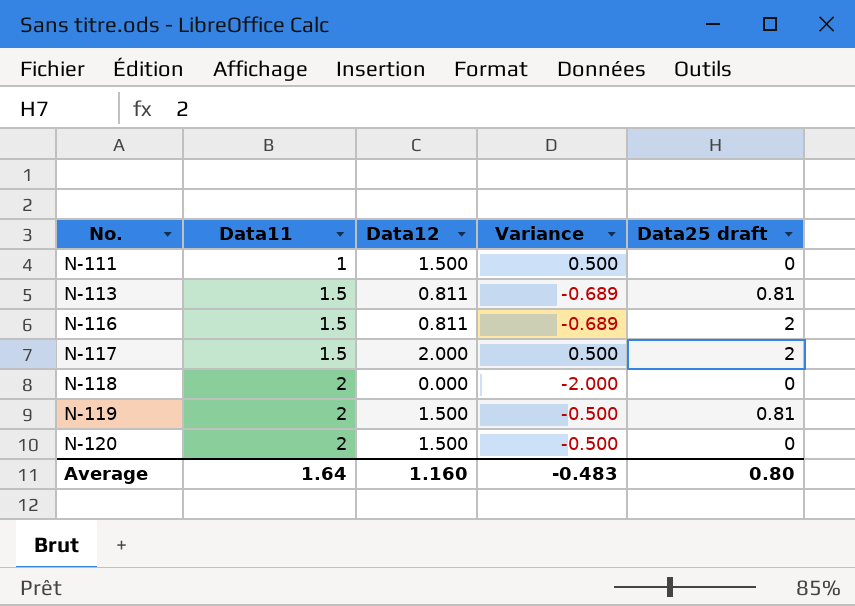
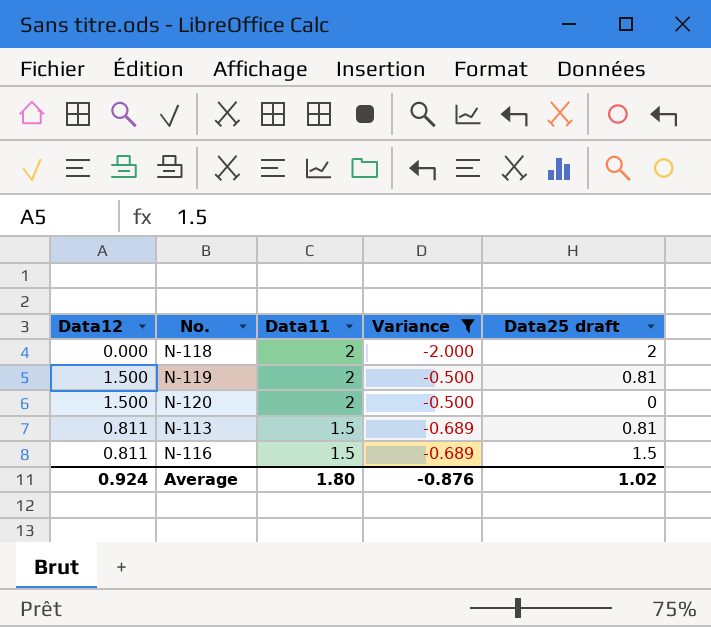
filter: none -> Variance != 0.500
row order: No. ascending -> Data11 descending
column Data12 | position: 3 -> 1
N-118 | Data25 draft: 0 -> 2
N-116 | Data25 draft: 2 -> 1.5
Average | Data12: 1.160 -> 0.924
Average | Data11: 1.64 -> 1.80
Average | Variance: -0.483 -> -0.876
Average | Data25 draft: 0.80 -> 1.02

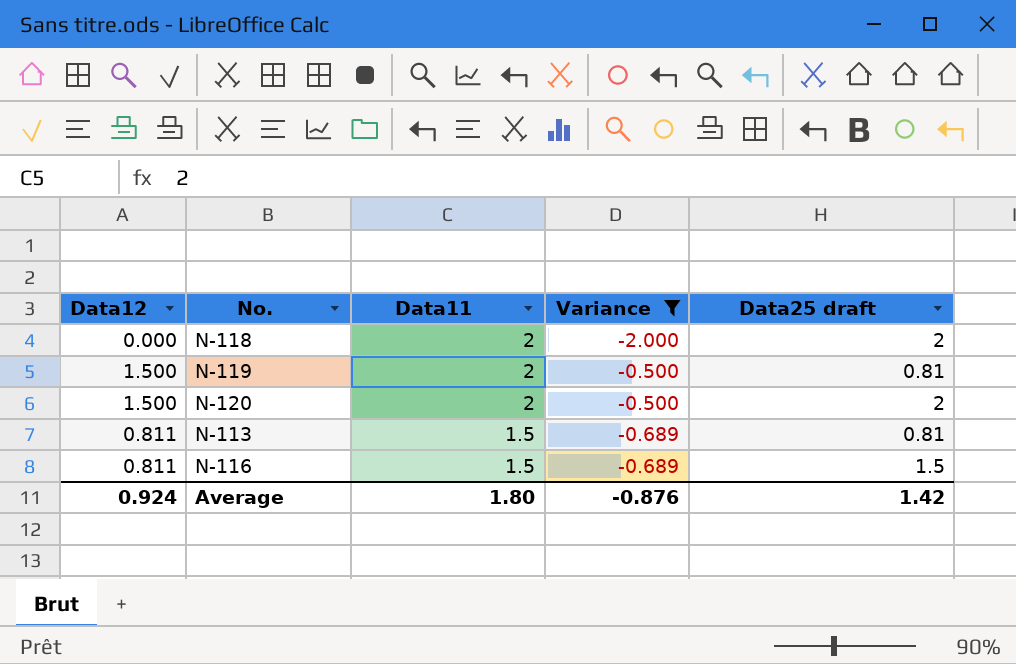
N-120 | Data25 draft: 0 -> 2
Average | Data25 draft: 1.02 -> 1.42

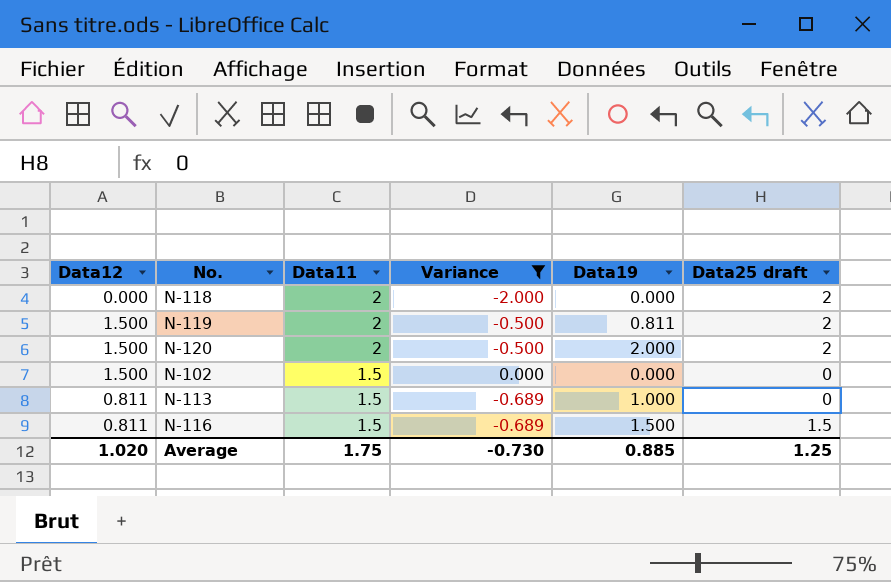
column Data19 | position: none -> 5
N-119 | Data25 draft: 0.81 -> 2
row N-102: none -> 1.500 | 1.5 | 0.000 | 0.000 | 0
N-113 | Data25 draft: 0.81 -> 0
Average | Data12: 0.924 -> 1.020
Average | Data11: 1.80 -> 1.75
Average | Variance: -0.876 -> -0.730
Average | Data25 draft: 1.42 -> 1.25

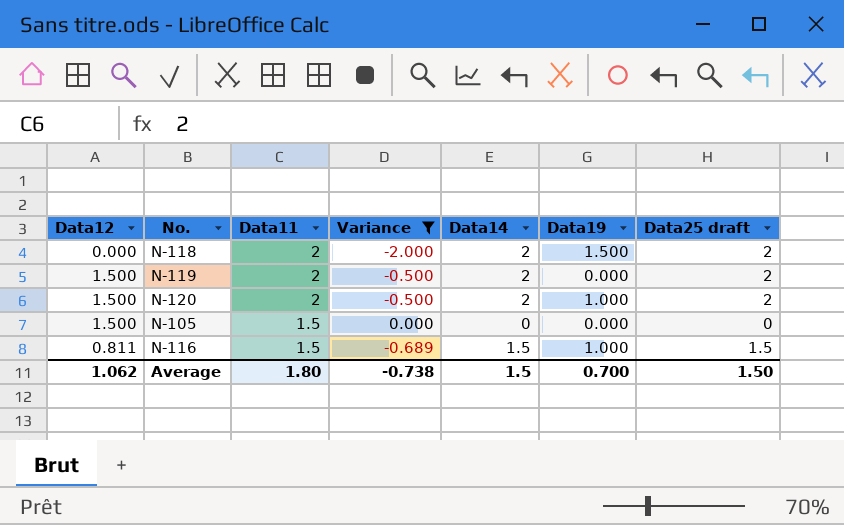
column Data14 | position: none -> 5
row N-102: 1.500 | 1.5 | 0.000 | 0.000 | 0 -> none
row N-113: 0.811 | 1.5 | -0.689 | 1.000 | 0 -> none
N-118 | Data19: 0.000 -> 1.500
N-119 | Data19: 0.811 -> 0.000
N-120 | Data19: 2.000 -> 1.000
row N-105: none -> 1.500 | 1.5 | 0.000 | 0 | 0.000 | 0
N-116 | Data19: 1.500 -> 1.000
Average | Data12: 1.020 -> 1.062
Average | Data11: 1.75 -> 1.80
Average | Variance: -0.730 -> -0.738
Average | Data19: 0.885 -> 0.700
Average | Data25 draft: 1.25 -> 1.50

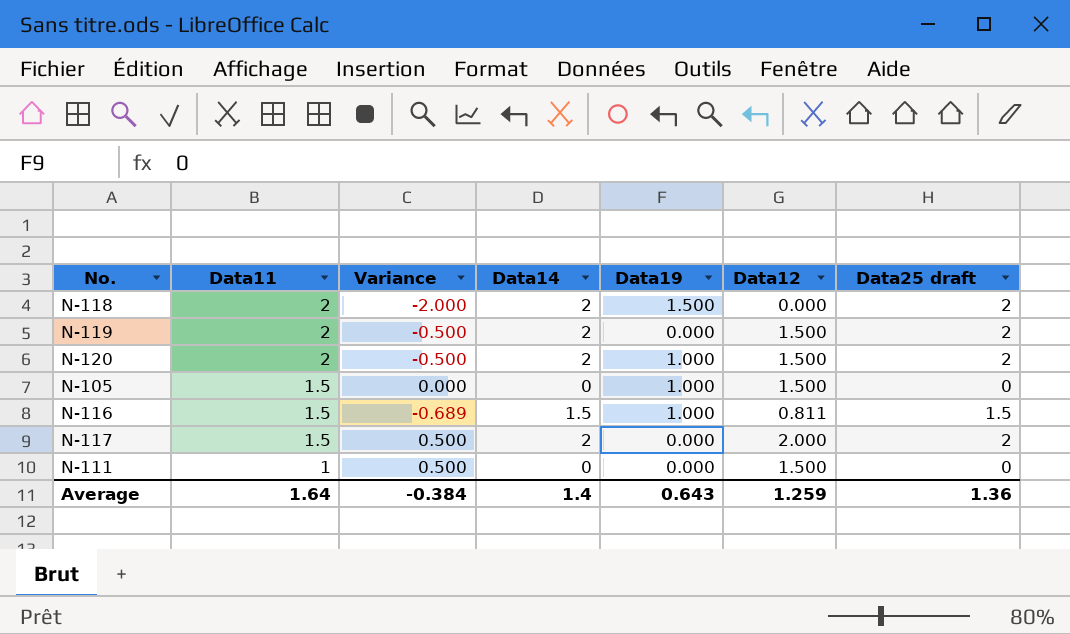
filter: Variance != 0.500 -> none
column Data12 | position: 1 -> 6
N-105 | Data19: 0.000 -> 1.000
Average | Data11: 1.80 -> 1.64
Average | Variance: -0.738 -> -0.384
Average | Data14: 1.5 -> 1.4
Average | Data19: 0.700 -> 0.643
Average | Data12: 1.062 -> 1.259
Average | Data25 draft: 1.50 -> 1.36

